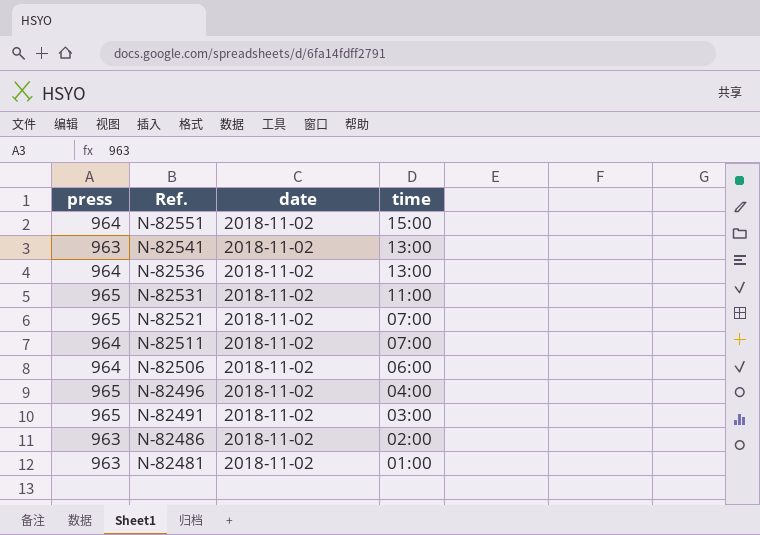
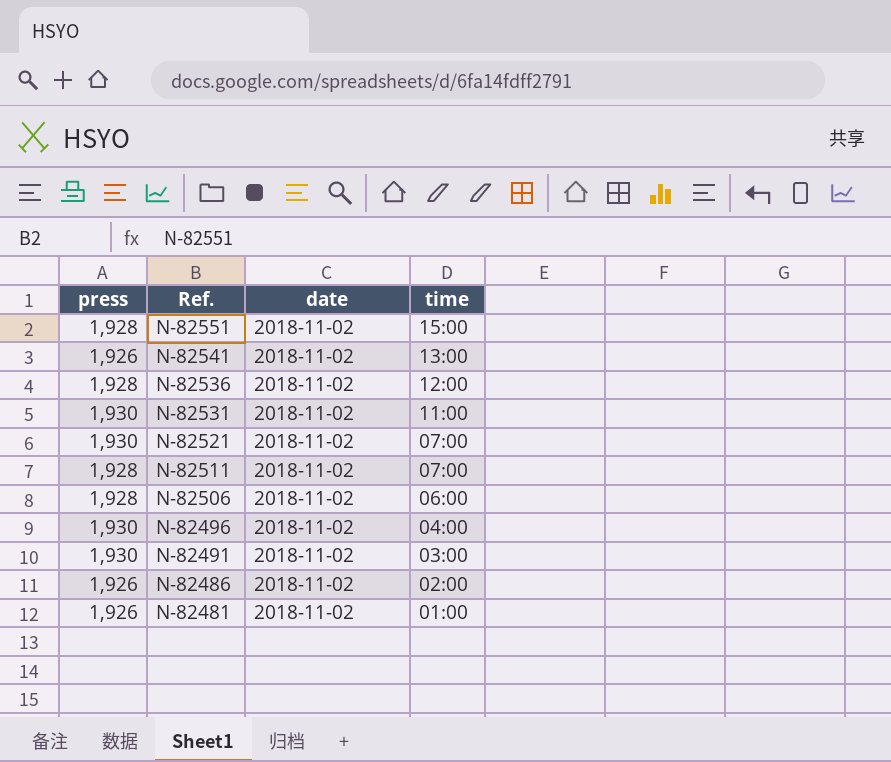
N-82551 | press: 964 -> 1,928
N-82541 | press: 963 -> 1,926
N-82536 | press: 964 -> 1,928
N-82536 | time: 13:00 -> 12:00
N-82531 | press: 965 -> 1,930
N-82521 | press: 965 -> 1,930
N-82511 | press: 964 -> 1,928
N-82506 | press: 964 -> 1,928
N-82496 | press: 965 -> 1,930
N-82491 | press: 965 -> 1,930
N-82486 | press: 963 -> 1,926
N-82481 | press: 963 -> 1,926

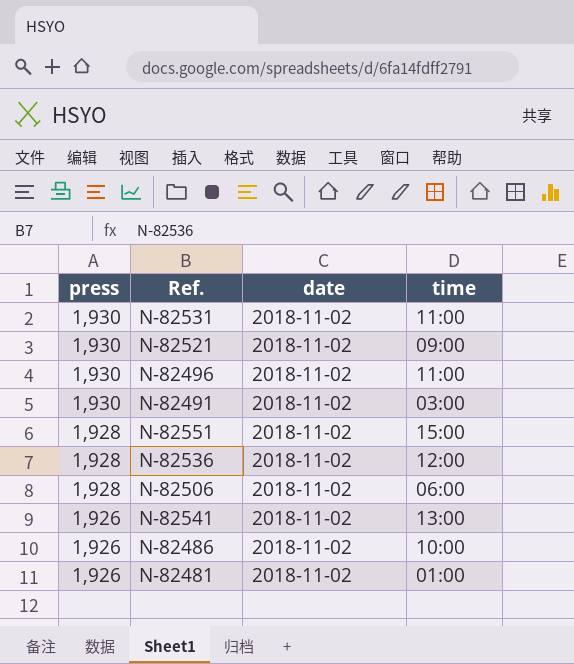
row order: Ref. descending -> press descending
row N-82511: 1,928 | 2018-11-02 | 07:00 -> none
N-82521 | time: 07:00 -> 09:00
N-82496 | time: 04:00 -> 11:00
N-82486 | time: 02:00 -> 10:00

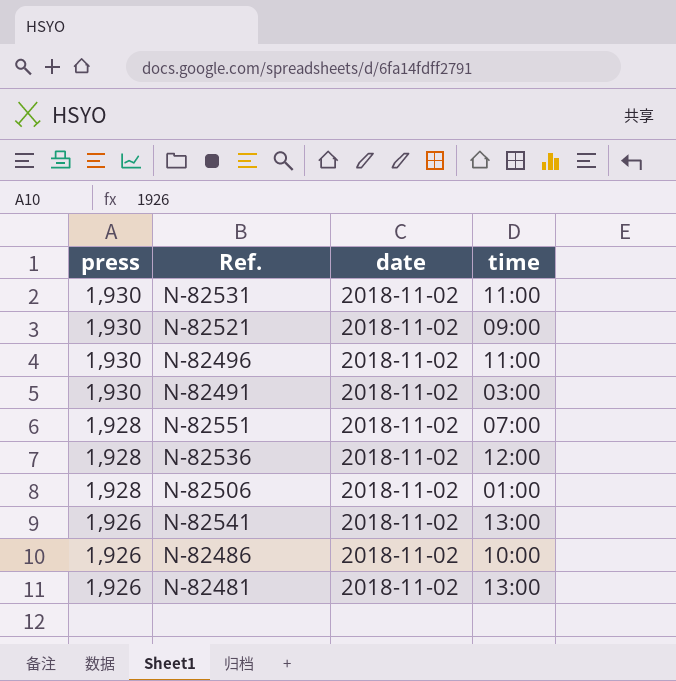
N-82551 | time: 15:00 -> 07:00
N-82506 | time: 06:00 -> 01:00
N-82481 | time: 01:00 -> 13:00

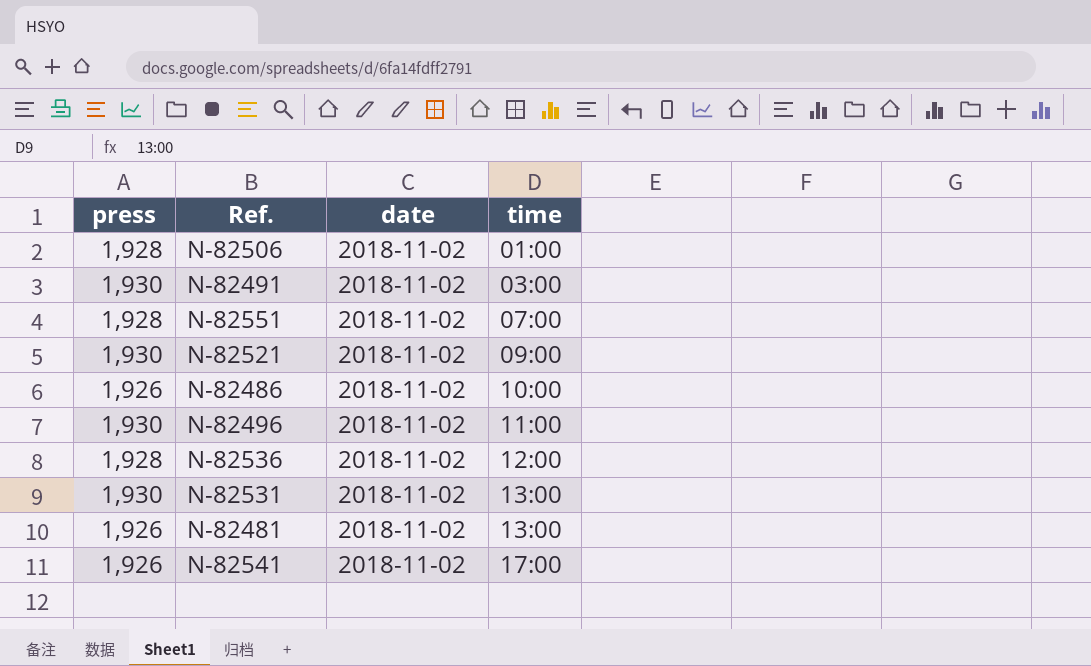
row order: press descending -> time ascending
N-82531 | time: 11:00 -> 13:00
N-82541 | time: 13:00 -> 17:00

